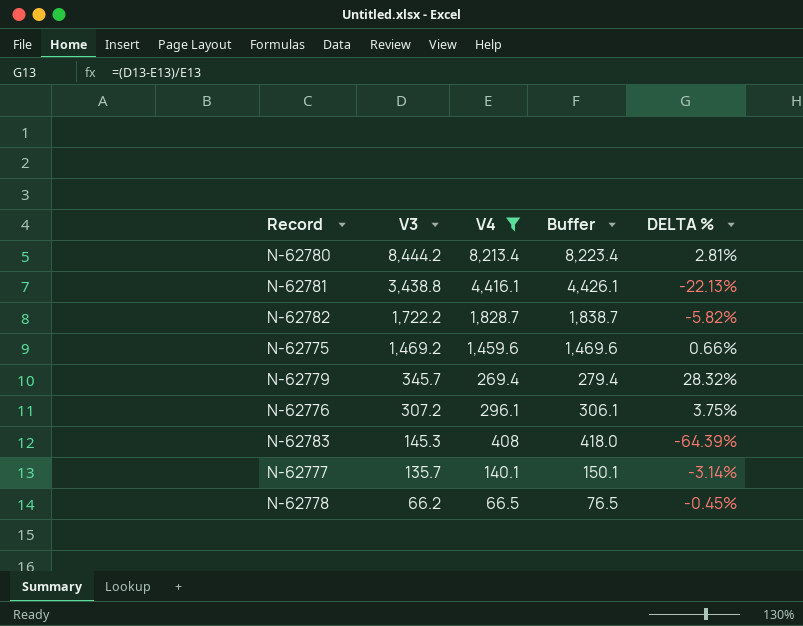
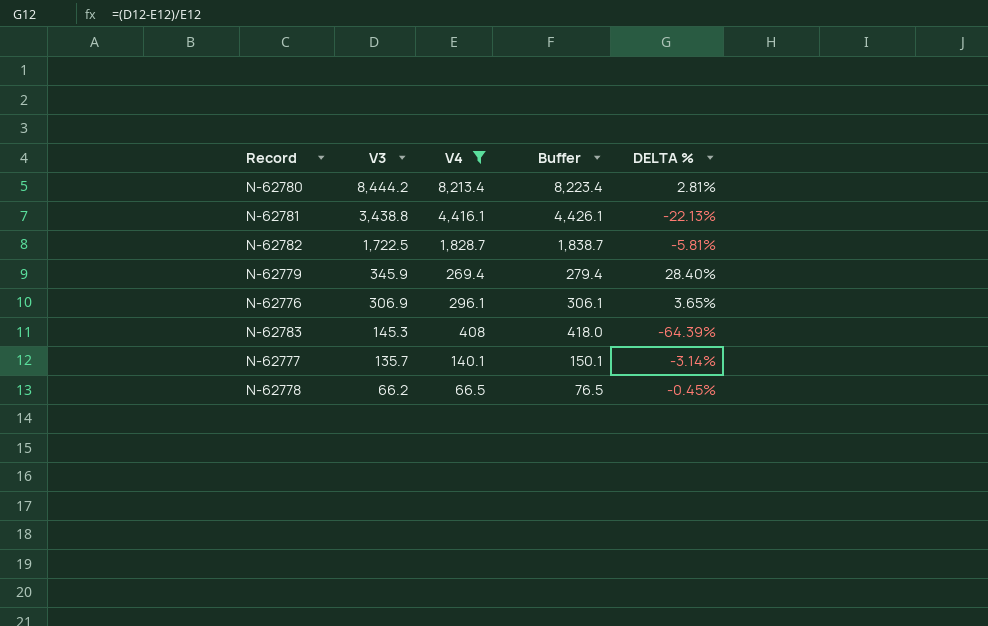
row N-62775: 1,469.2 | 1,459.6 | 1,469.6 | 0.66% -> none
N-62782 | V3: 1,722.2 -> 1,722.5
N-62782 | DELTA %: -5.82% -> -5.81%
N-62779 | V3: 345.7 -> 345.9
N-62779 | DELTA %: 28.32% -> 28.40%
N-62776 | V3: 307.2 -> 306.9
N-62776 | DELTA %: 3.75% -> 3.65%

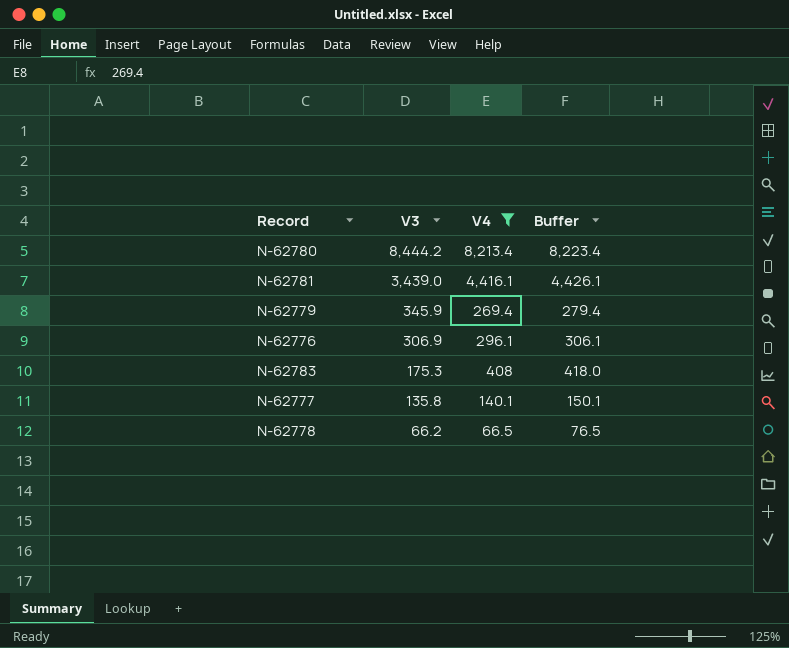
column DELTA % | formula: ([V3] - [V4]) / [V4] -> none
row N-62782: 1,722.5 | 1,828.7 | 1,838.7 | -5.81% -> none
N-62781 | V3: 3,438.8 -> 3,439.0
N-62783 | V3: 145.3 -> 175.3
N-62777 | V3: 135.7 -> 135.8

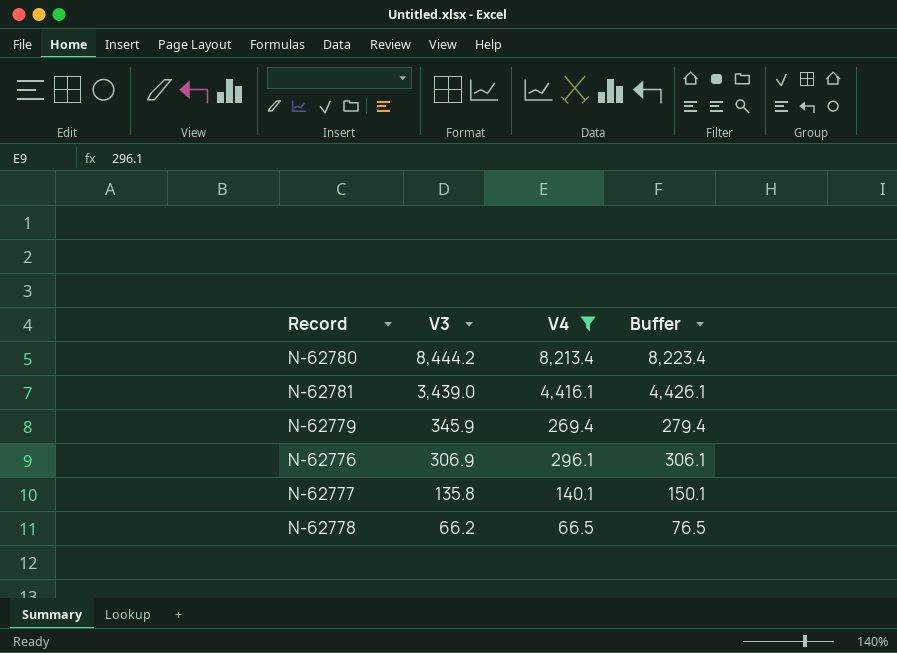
row N-62783: 175.3 | 408 | 418.0 -> none

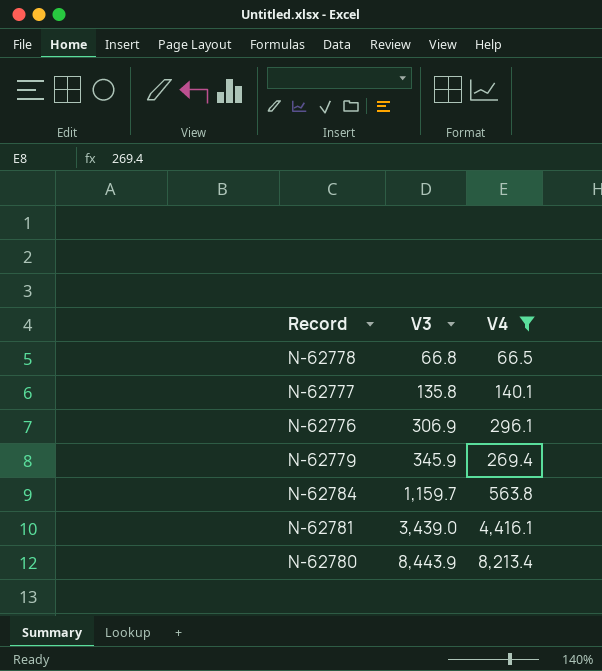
row order: V3 descending -> V3 ascending
column Buffer | formula: [V4] + 10 -> none
N-62778 | V3: 66.2 -> 66.8
row N-62784: none -> 1,159.7 | 563.8
N-62780 | V3: 8,444.2 -> 8,443.9

